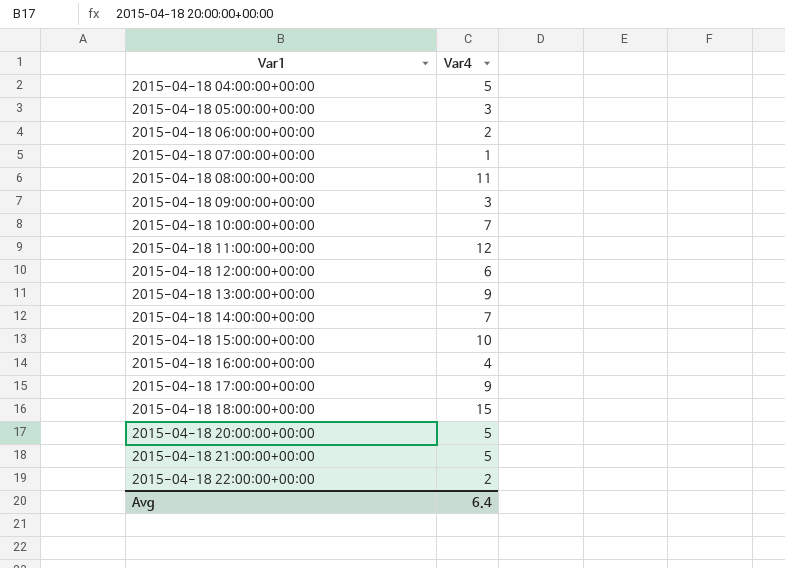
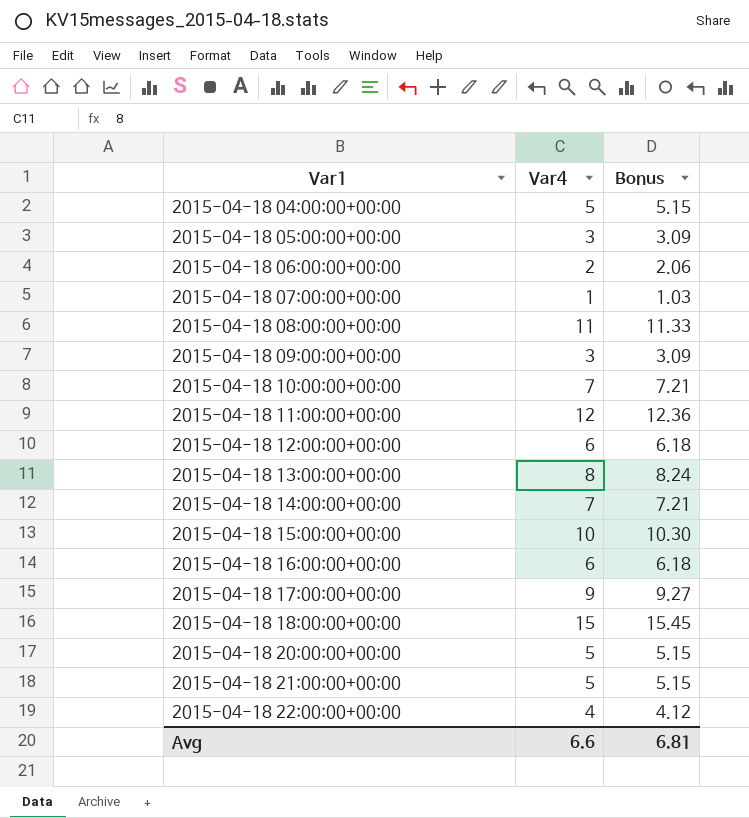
column Bonus | formula: none -> [Var4] * 1.03
2015-04-18 13:00:00+00:00 | Var4: 9 -> 8
2015-04-18 16:00:00+00:00 | Var4: 4 -> 6
2015-04-18 22:00:00+00:00 | Var4: 2 -> 4
Avg | Var4: 6.4 -> 6.6

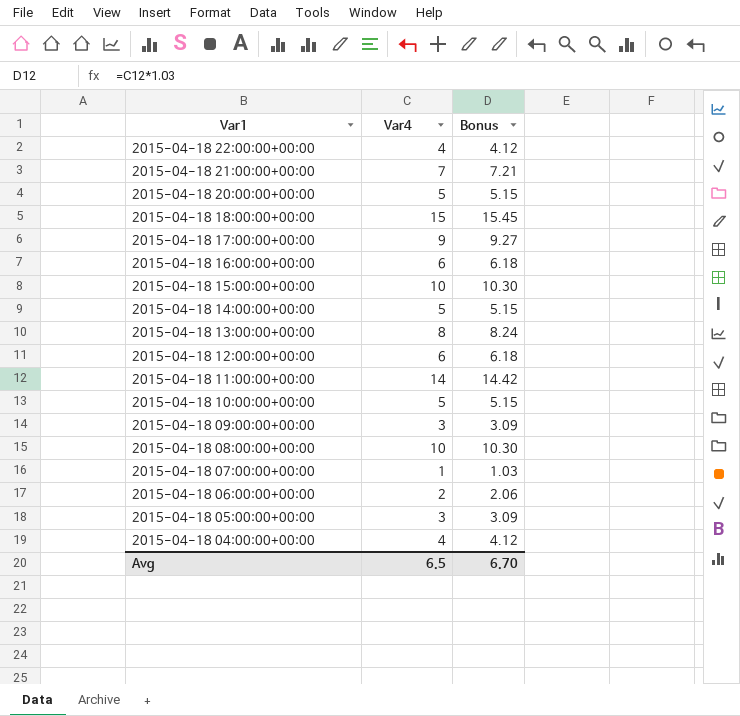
row order: Var1 ascending -> Var1 descending
2015-04-18 21:00:00+00:00 | Var4: 5 -> 7
2015-04-18 21:00:00+00:00 | Bonus: 5.15 -> 7.21
2015-04-18 14:00:00+00:00 | Var4: 7 -> 5
2015-04-18 14:00:00+00:00 | Bonus: 7.21 -> 5.15
2015-04-18 11:00:00+00:00 | Var4: 12 -> 14
2015-04-18 11:00:00+00:00 | Bonus: 12.36 -> 14.42
2015-04-18 10:00:00+00:00 | Var4: 7 -> 5
2015-04-18 10:00:00+00:00 | Bonus: 7.21 -> 5.15
2015-04-18 08:00:00+00:00 | Var4: 11 -> 10
2015-04-18 08:00:00+00:00 | Bonus: 11.33 -> 10.30
2015-04-18 04:00:00+00:00 | Var4: 5 -> 4
2015-04-18 04:00:00+00:00 | Bonus: 5.15 -> 4.12
Avg | Var4: 6.6 -> 6.5
Avg | Bonus: 6.81 -> 6.70

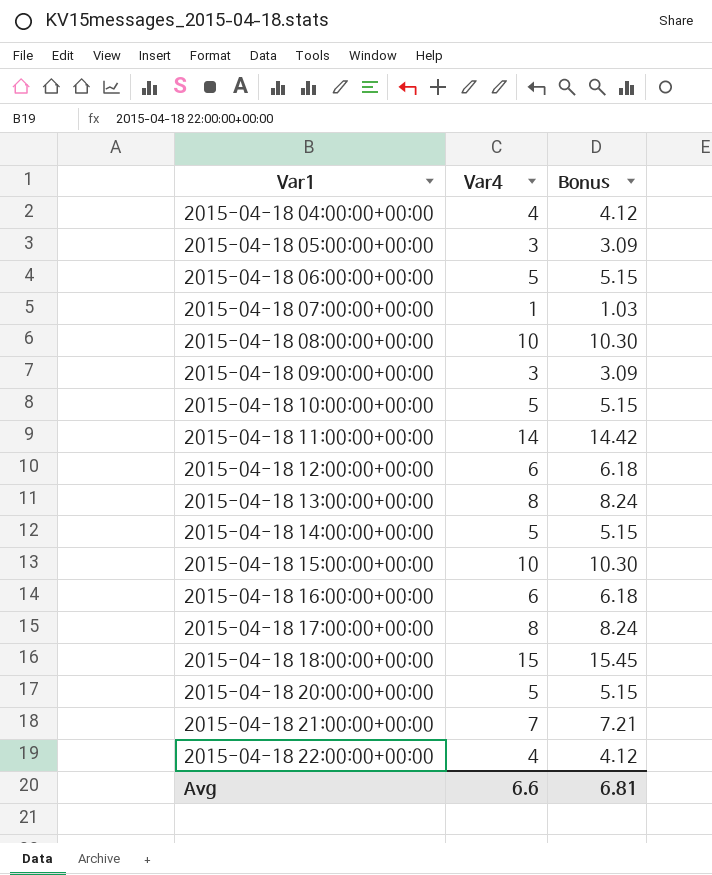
row order: Var1 descending -> Var1 ascending
2015-04-18 06:00:00+00:00 | Var4: 2 -> 5
2015-04-18 06:00:00+00:00 | Bonus: 2.06 -> 5.15
2015-04-18 17:00:00+00:00 | Var4: 9 -> 8
2015-04-18 17:00:00+00:00 | Bonus: 9.27 -> 8.24
Avg | Var4: 6.5 -> 6.6
Avg | Bonus: 6.70 -> 6.81

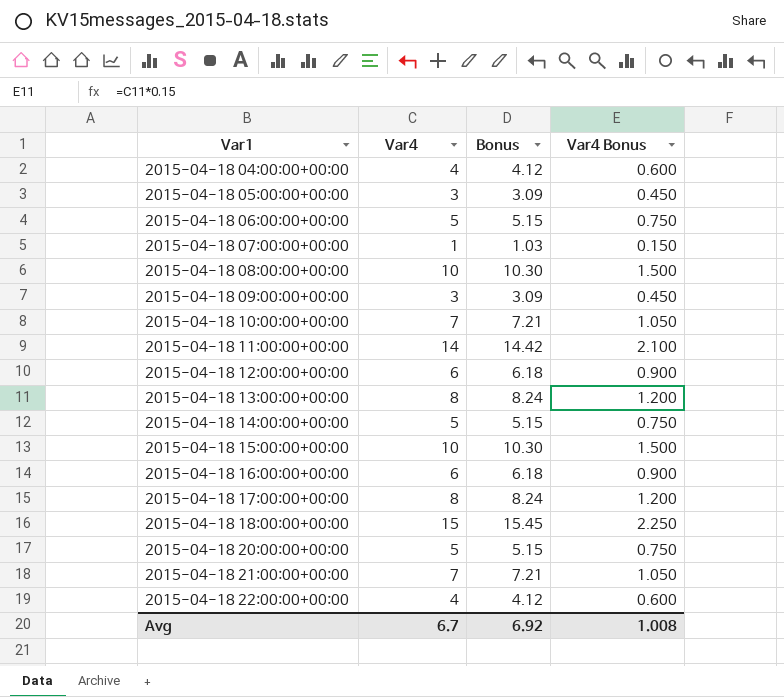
column Var4 Bonus | formula: none -> [Var4] * 0.15
2015-04-18 10:00:00+00:00 | Var4: 5 -> 7
2015-04-18 10:00:00+00:00 | Bonus: 5.15 -> 7.21
Avg | Var4: 6.6 -> 6.7
Avg | Bonus: 6.81 -> 6.92

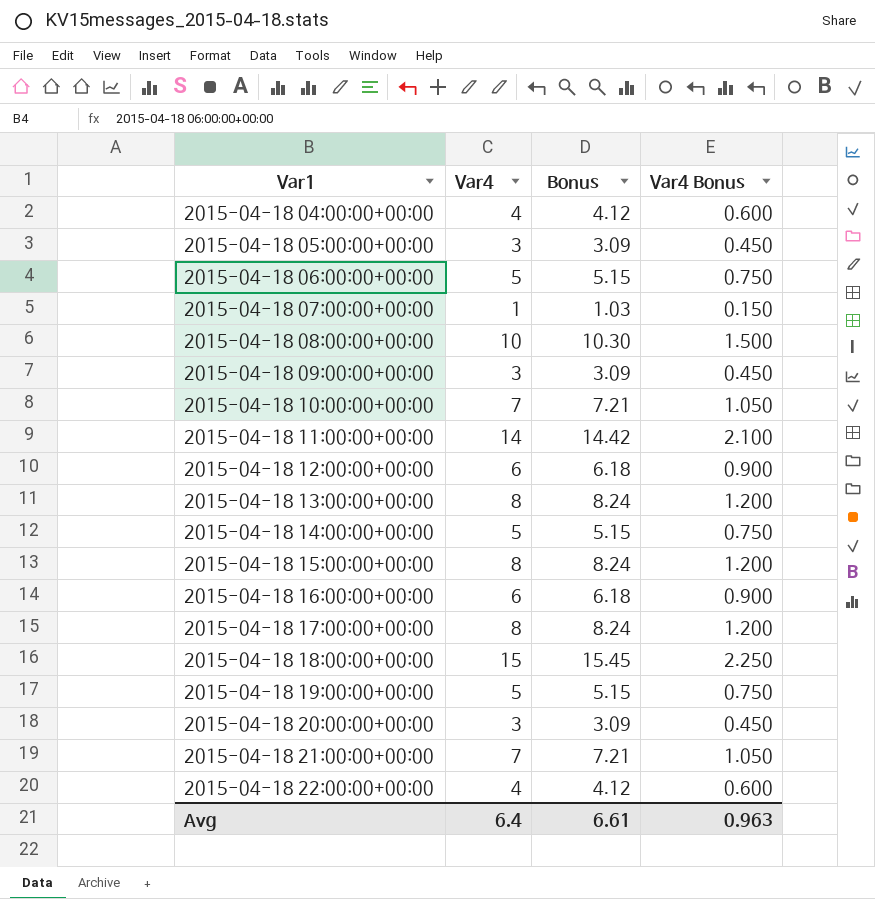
2015-04-18 15:00:00+00:00 | Var4: 10 -> 8
2015-04-18 15:00:00+00:00 | Bonus: 10.30 -> 8.24
2015-04-18 15:00:00+00:00 | Var4 Bonus: 1.500 -> 1.200
row 2015-04-18 19:00:00+00:00: none -> 5 | 5.15 | 0.750
2015-04-18 20:00:00+00:00 | Var4: 5 -> 3
2015-04-18 20:00:00+00:00 | Bonus: 5.15 -> 3.09
2015-04-18 20:00:00+00:00 | Var4 Bonus: 0.750 -> 0.450
Avg | Var4: 6.7 -> 6.4
Avg | Bonus: 6.92 -> 6.61
Avg | Var4 Bonus: 1.008 -> 0.963

